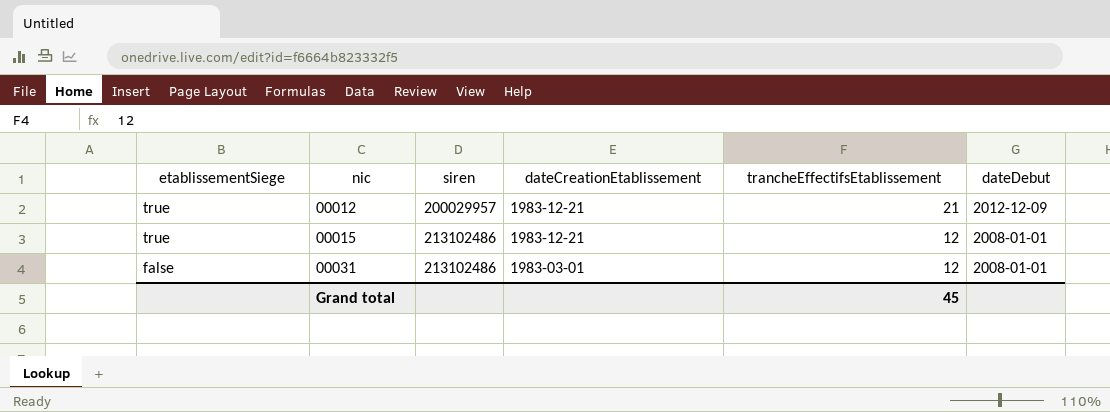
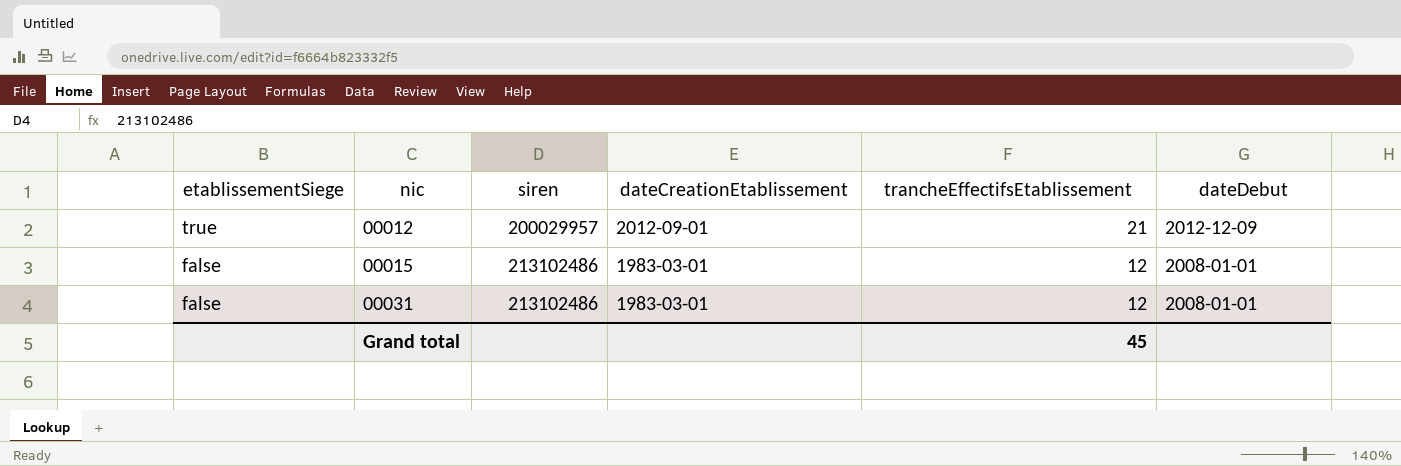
00012 | dateCreationEtablissement: 1983-12-21 -> 2012-09-01
00015 | etablissementSiege: true -> false
00015 | dateCreationEtablissement: 1983-12-21 -> 1983-03-01

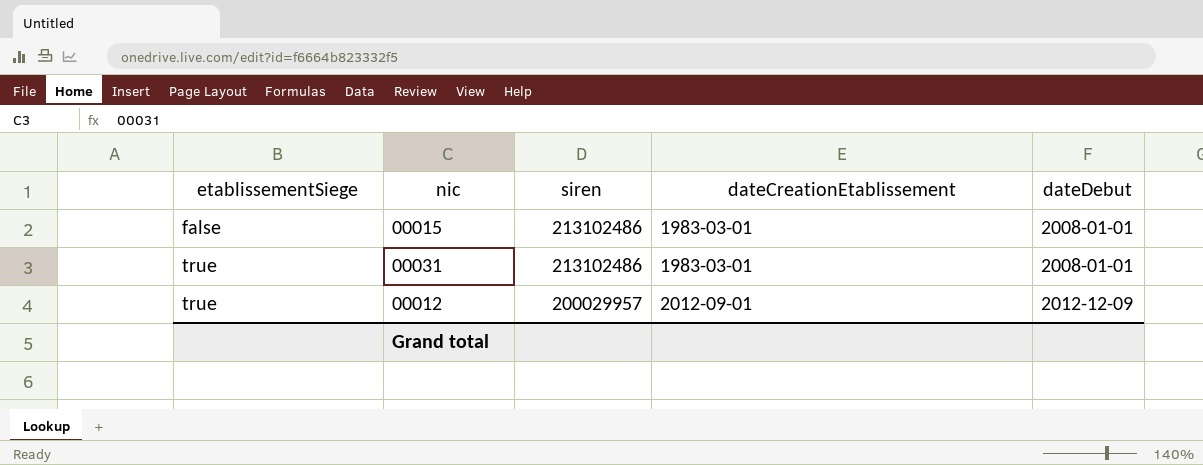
row order: etablissementSiege descending -> etablissementSiege ascending
column trancheEffectifsEtablissement | position: 5 -> none
00031 | etablissementSiege: false -> true

